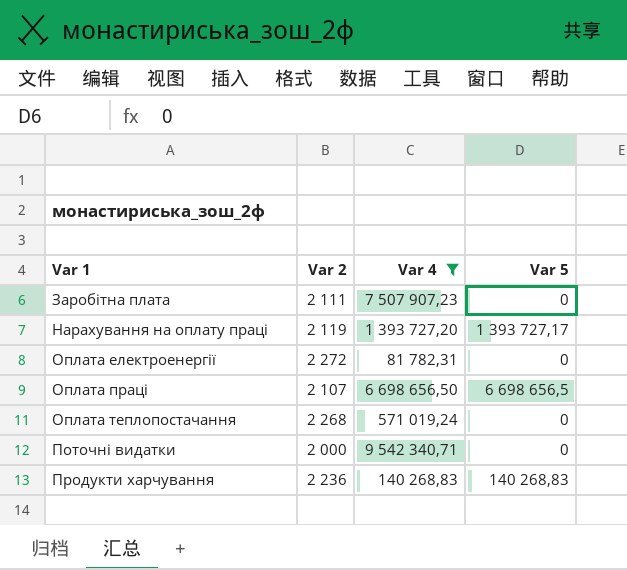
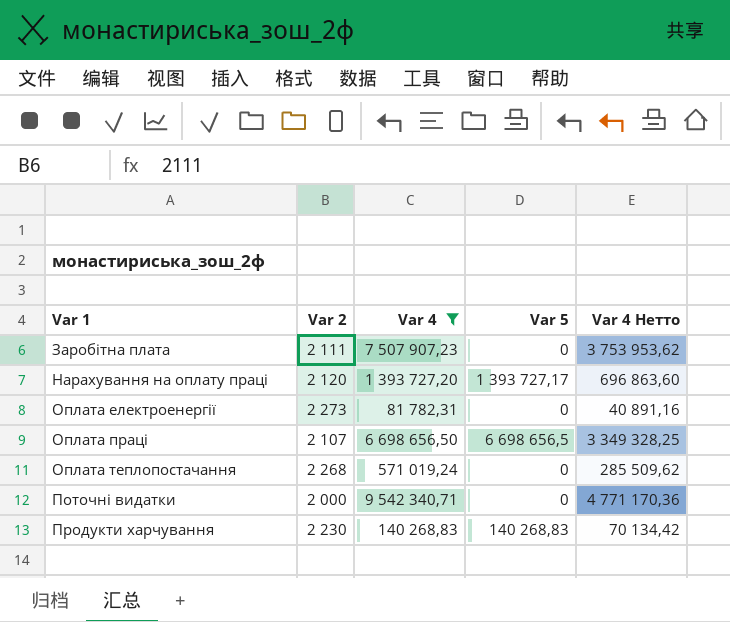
column Var 4 Нетто | formula: none -> [Var 4] * 0,5
Нарахування на оплату праці | Var 2: 2 119 -> 2 120
Оплата електроенергії | Var 2: 2 272 -> 2 273
Продукти харчування | Var 2: 2 236 -> 2 230

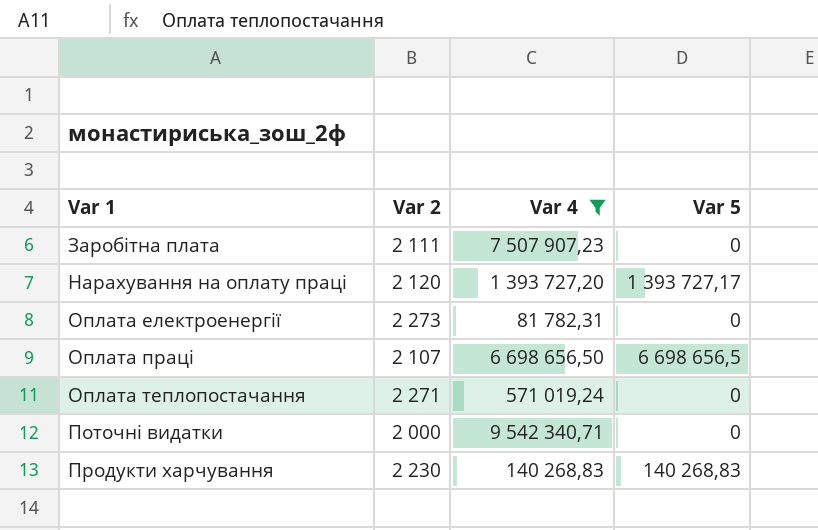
column Var 4 Нетто | formula: [Var 4] * 0,5 -> none
Оплата теплопостачання | Var 2: 2 268 -> 2 271

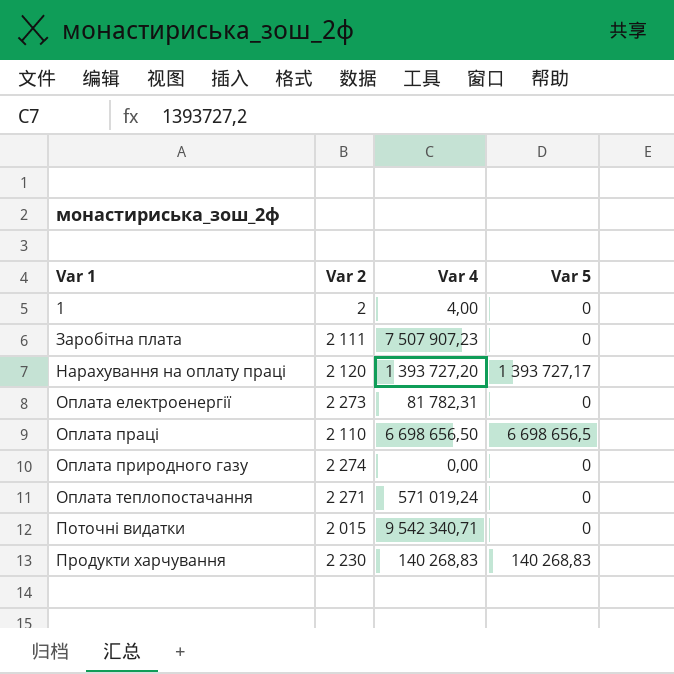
filter: Var 4 >= 81 782,31 -> none
Оплата праці | Var 2: 2 107 -> 2 110
Поточні видатки | Var 2: 2 000 -> 2 015

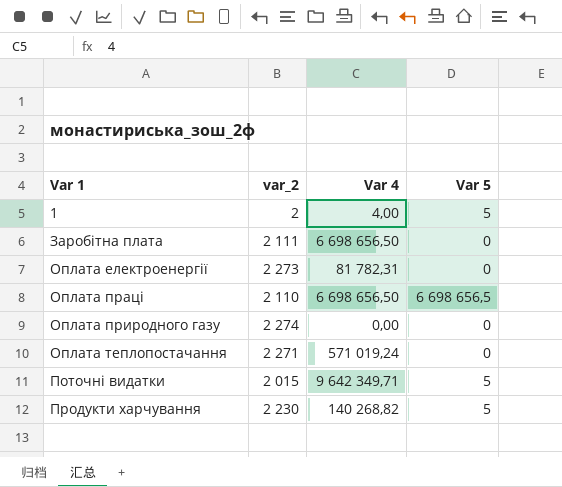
column name: Var 2 -> var_2
row Нарахування на оплату праці: 2 120 | 1 393 727,20 | 1 393 727,17 -> none
1 | Var 5: 0 -> 5
Заробітна плата | Var 4: 7 507 907,23 -> 6 698 656,50
Поточні видатки | Var 4: 9 542 340,71 -> 9 642 349,71
Поточні видатки | Var 5: 0 -> 5
Продукти харчування | Var 4: 140 268,83 -> 140 268,82
Продукти харчування | Var 5: 140 268,83 -> 5

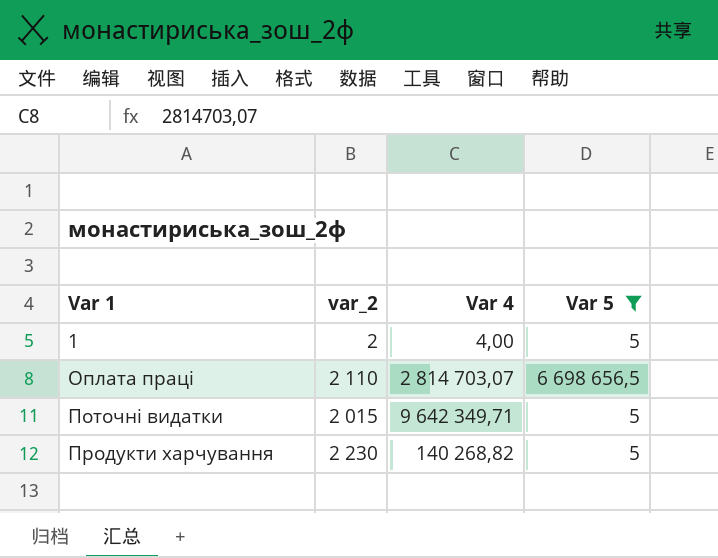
filter: none -> Var 5 != 0
Оплата праці | Var 4: 6 698 656,50 -> 2 814 703,07

